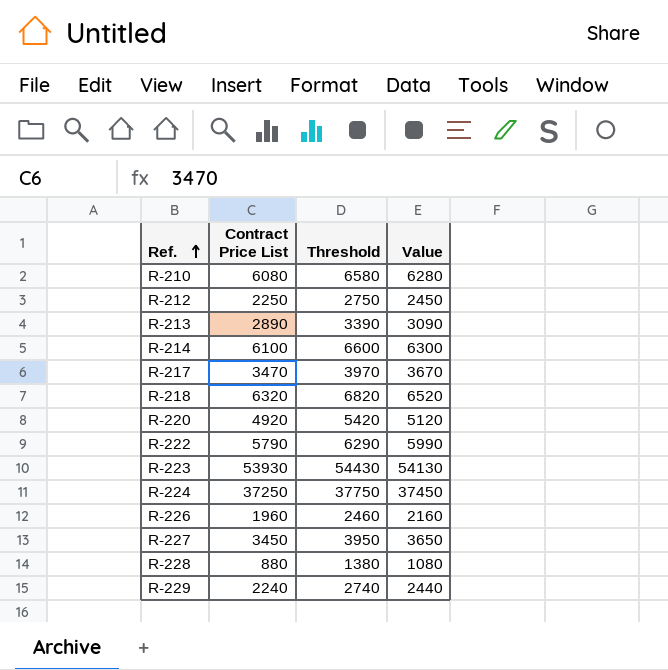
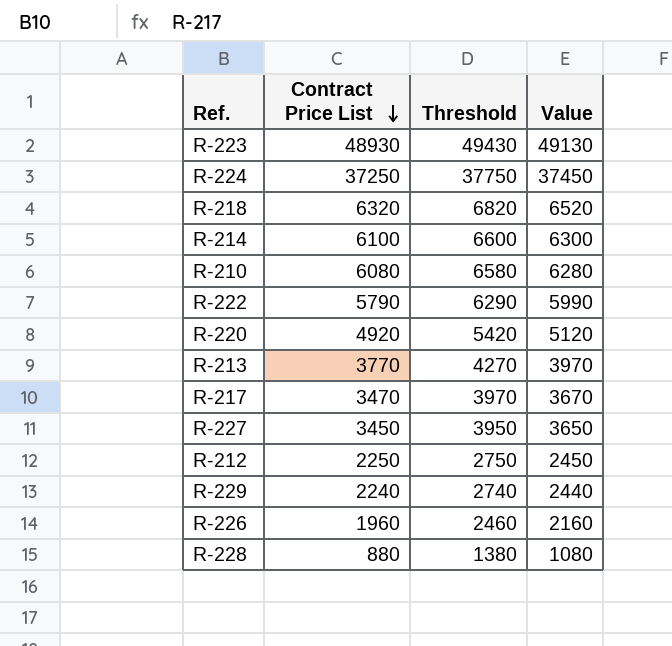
row order: Ref. ascending -> Contract Price List descending
R-223 | Contract Price List: 53930 -> 48930
R-223 | Threshold: 54430 -> 49430
R-223 | Value: 54130 -> 49130
R-213 | Contract Price List: 2890 -> 3770
R-213 | Threshold: 3390 -> 4270
R-213 | Value: 3090 -> 3970

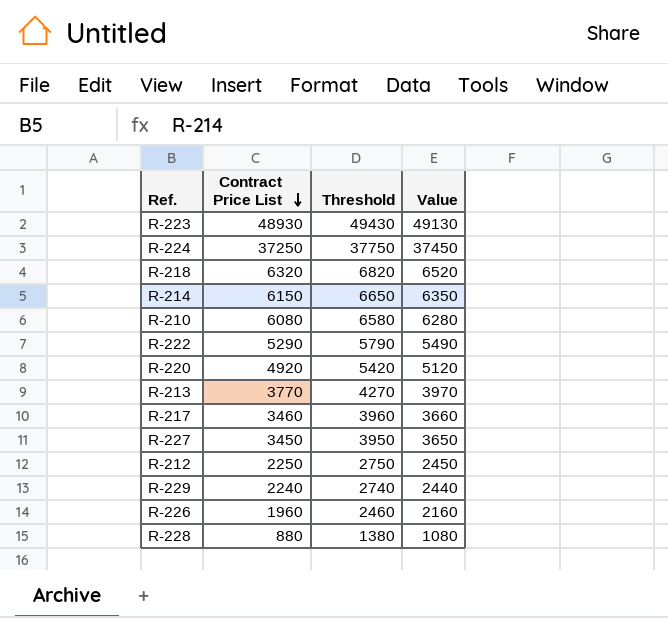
R-214 | Contract Price List: 6100 -> 6150
R-214 | Threshold: 6600 -> 6650
R-214 | Value: 6300 -> 6350
R-222 | Contract Price List: 5790 -> 5290
R-222 | Threshold: 6290 -> 5790
R-222 | Value: 5990 -> 5490
R-217 | Contract Price List: 3470 -> 3460
R-217 | Threshold: 3970 -> 3960
R-217 | Value: 3670 -> 3660

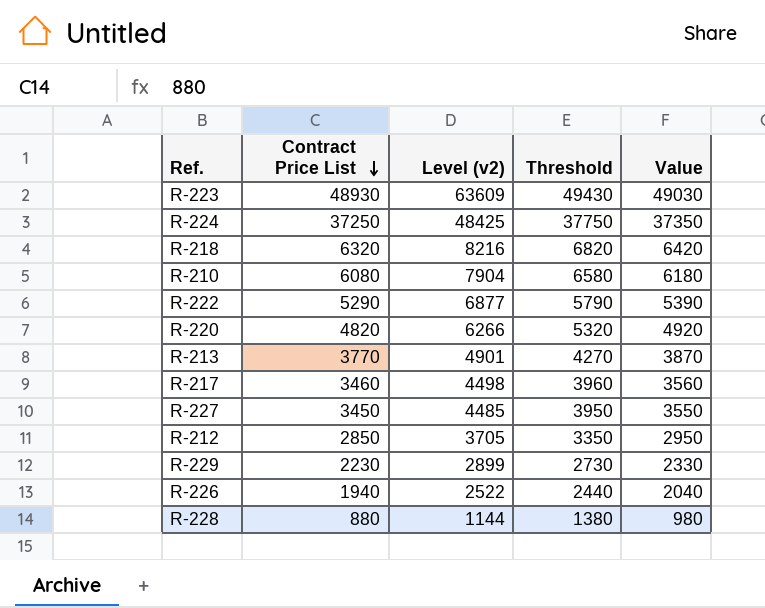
column Level (v2) | formula: none -> [Contract Price List] * 1.3
column Value | formula: [Contract Price List] + 200 -> [Contract Price List] + 100
row R-214: 6150 | 6650 | 6350 -> none
R-220 | Contract Price List: 4920 -> 4820
R-220 | Threshold: 5420 -> 5320
R-212 | Contract Price List: 2250 -> 2850
R-212 | Threshold: 2750 -> 3350
R-229 | Contract Price List: 2240 -> 2230
R-229 | Threshold: 2740 -> 2730
R-226 | Contract Price List: 1960 -> 1940
R-226 | Threshold: 2460 -> 2440

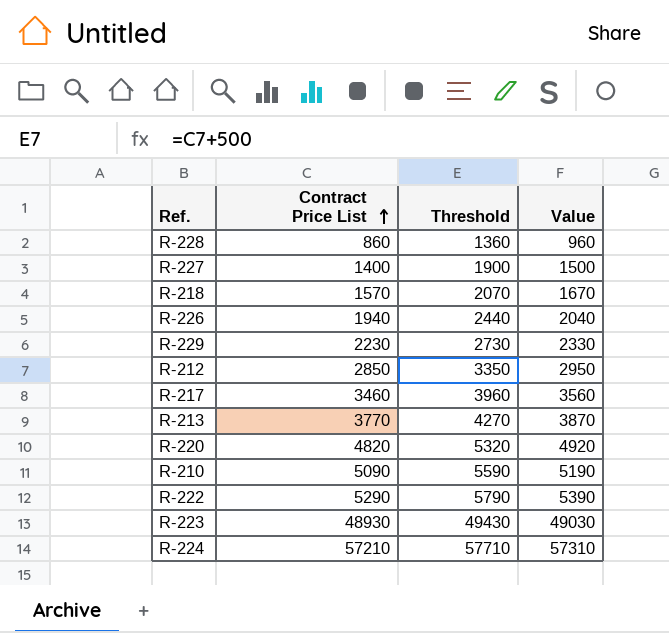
row order: Contract Price List descending -> Contract Price List ascending
column Level (v2) | formula: [Contract Price List] * 1.3 -> none
R-228 | Contract Price List: 880 -> 860
R-228 | Threshold: 1380 -> 1360
R-228 | Value: 980 -> 960
R-227 | Contract Price List: 3450 -> 1400
R-227 | Threshold: 3950 -> 1900
R-227 | Value: 3550 -> 1500
R-218 | Contract Price List: 6320 -> 1570
R-218 | Threshold: 6820 -> 2070
R-218 | Value: 6420 -> 1670
R-210 | Contract Price List: 6080 -> 5090
R-210 | Threshold: 6580 -> 5590
R-210 | Value: 6180 -> 5190
R-224 | Contract Price List: 37250 -> 57210
R-224 | Threshold: 37750 -> 57710
R-224 | Value: 37350 -> 57310

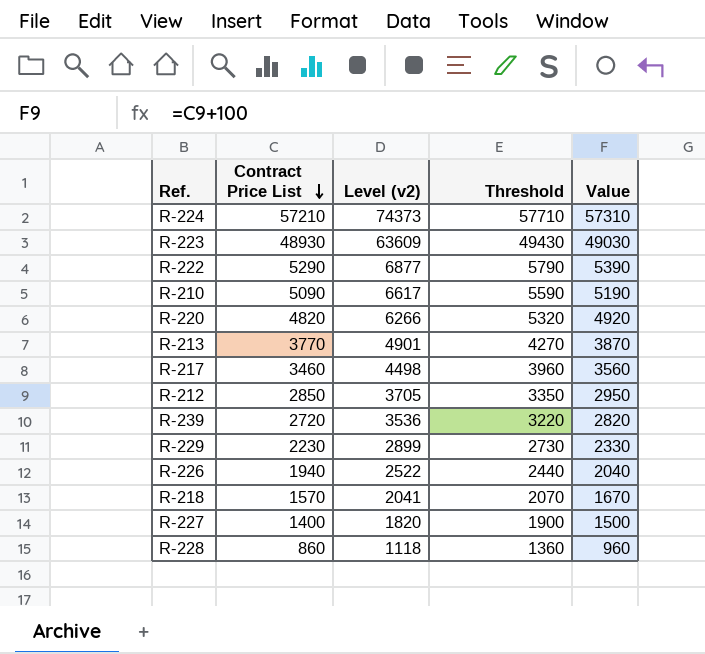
row order: Contract Price List ascending -> Contract Price List descending
column Level (v2) | formula: none -> [Contract Price List] * 1.3
row R-239: none -> 2720 | 3536 | 3220 | 2820

